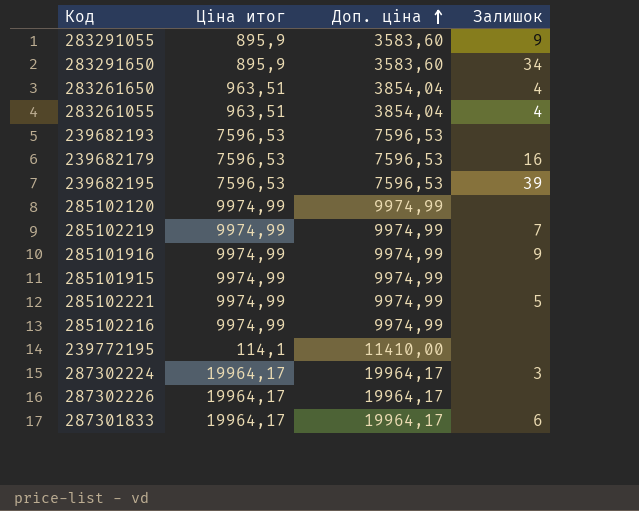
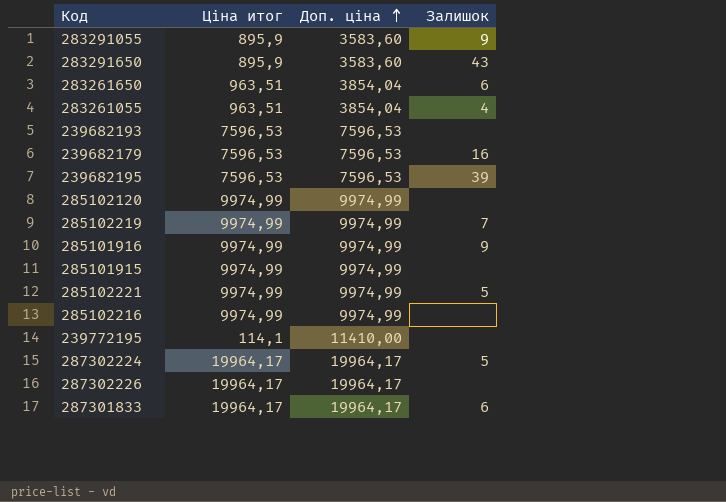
283291650 | Залишок: 34 -> 43
283261650 | Залишок: 4 -> 6
287302224 | Залишок: 3 -> 5

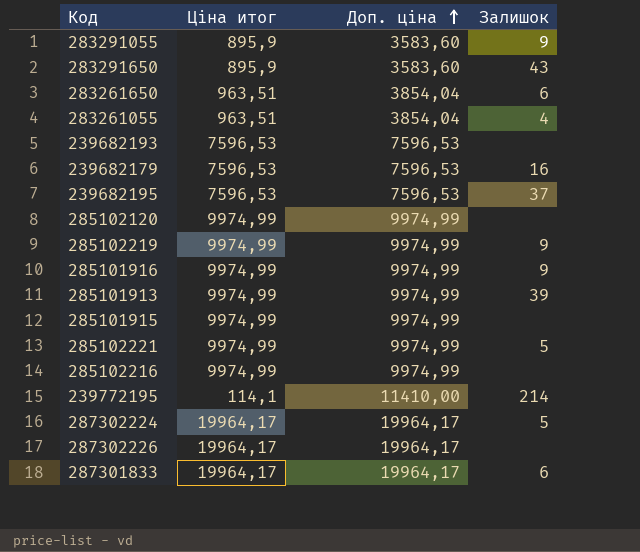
239682195 | Залишок: 39 -> 37
285102219 | Залишок: 7 -> 9
row 285101913: none -> 9974,99 | 9974,99 | 39
239772195 | Залишок: none -> 214

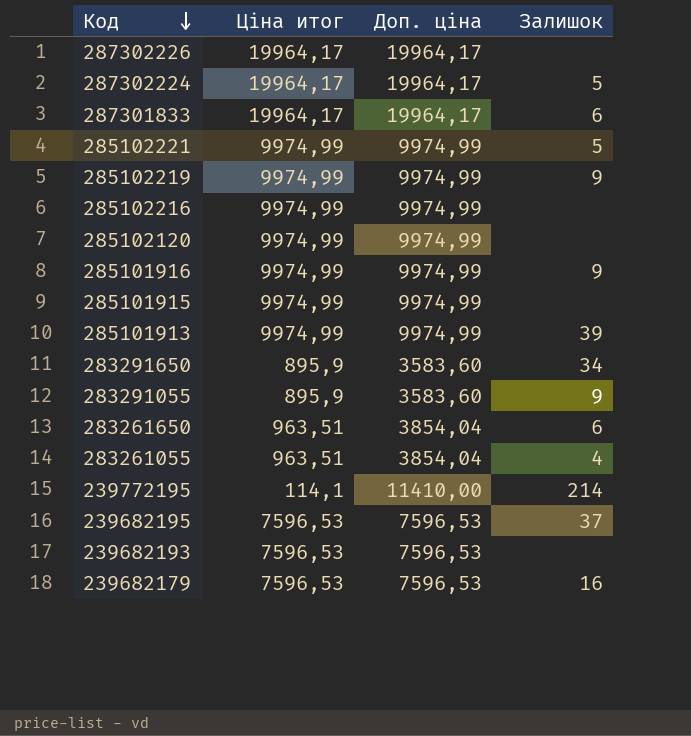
row order: Доп. ціна ascending -> Код descending
283291650 | Залишок: 43 -> 34

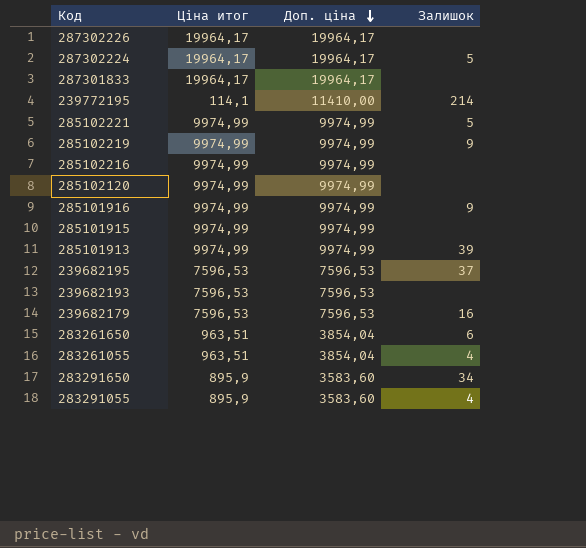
row order: Код descending -> Доп. ціна descending
287301833 | Залишок: 6 -> none
283291055 | Залишок: 9 -> 4

